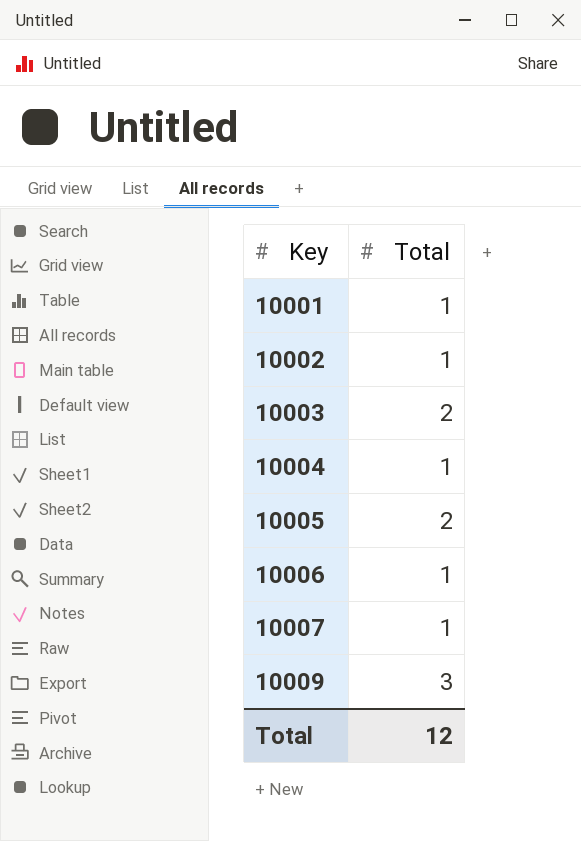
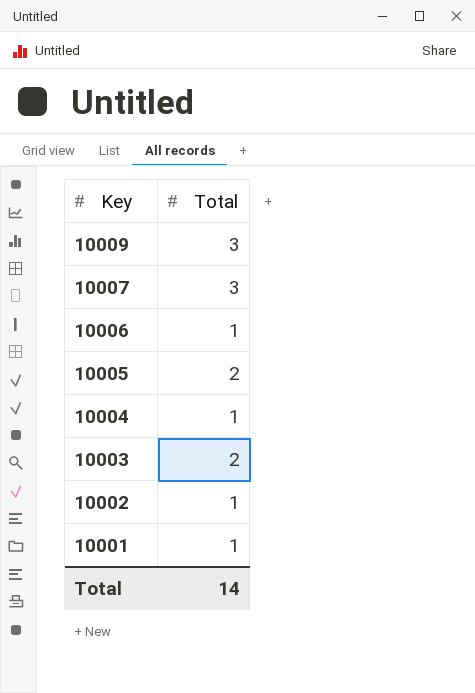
row order: Key ascending -> Key descending
10007 | Total: 1 -> 3
Total | Total: 12 -> 14

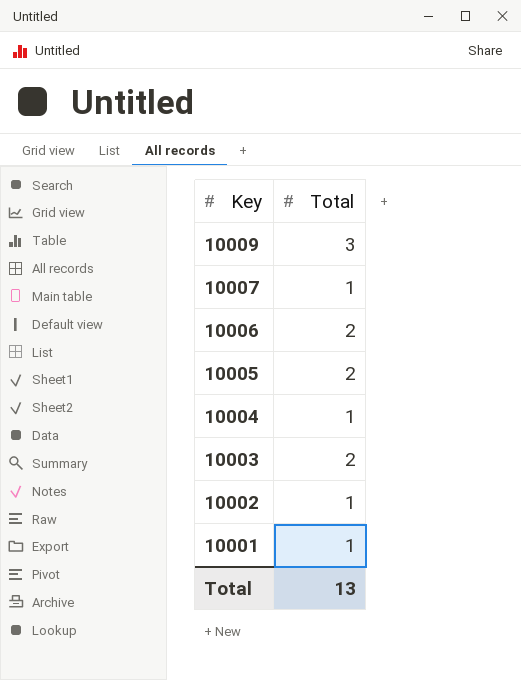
10007 | Total: 3 -> 1
10006 | Total: 1 -> 2
Total | Total: 14 -> 13

